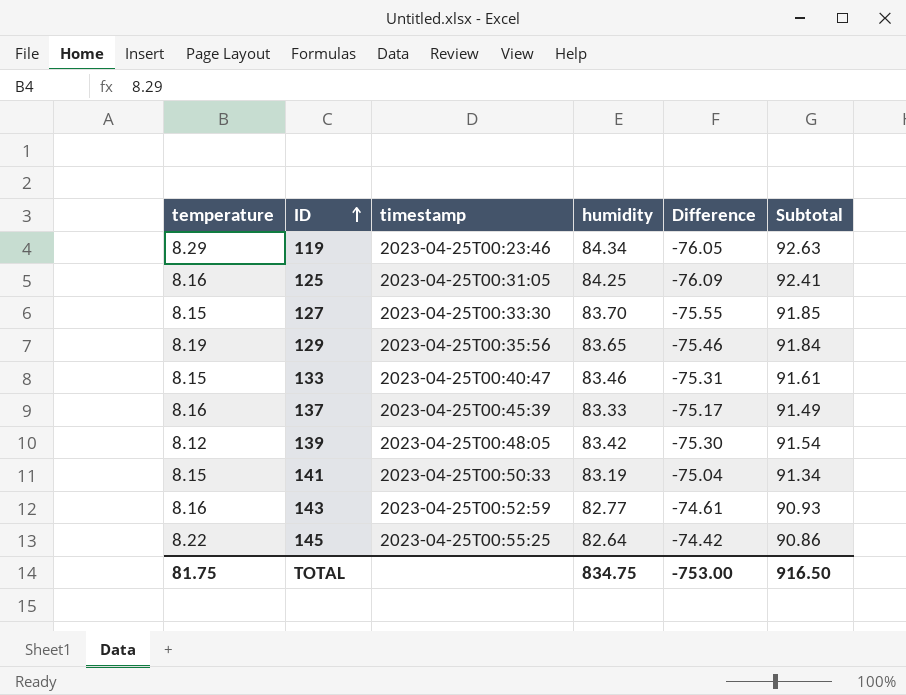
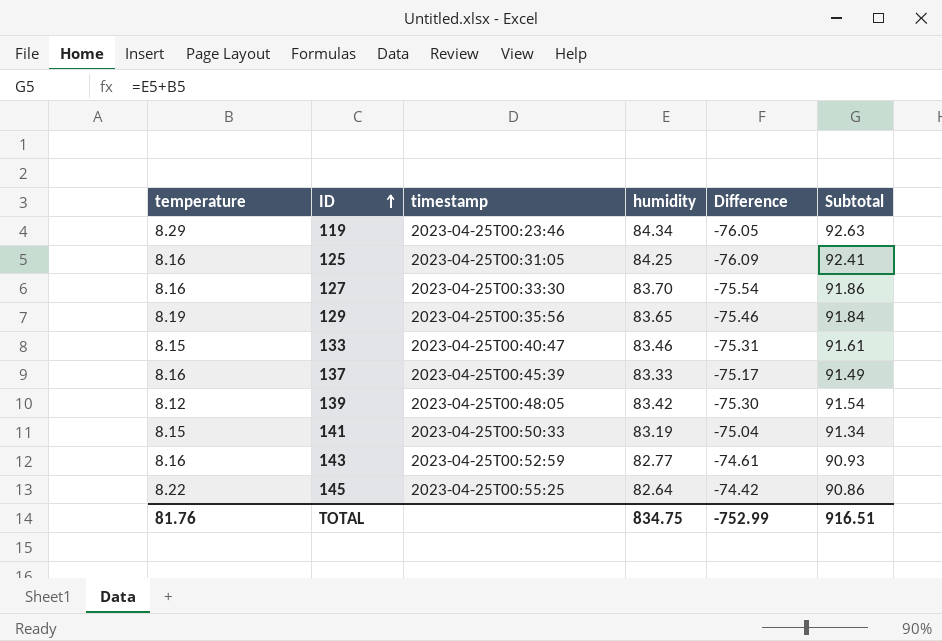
127 | temperature: 8.15 -> 8.16
127 | Difference: -75.55 -> -75.54
127 | Subtotal: 91.85 -> 91.86
TOTAL | temperature: 81.75 -> 81.76
TOTAL | Difference: -753.00 -> -752.99
TOTAL | Subtotal: 916.50 -> 916.51

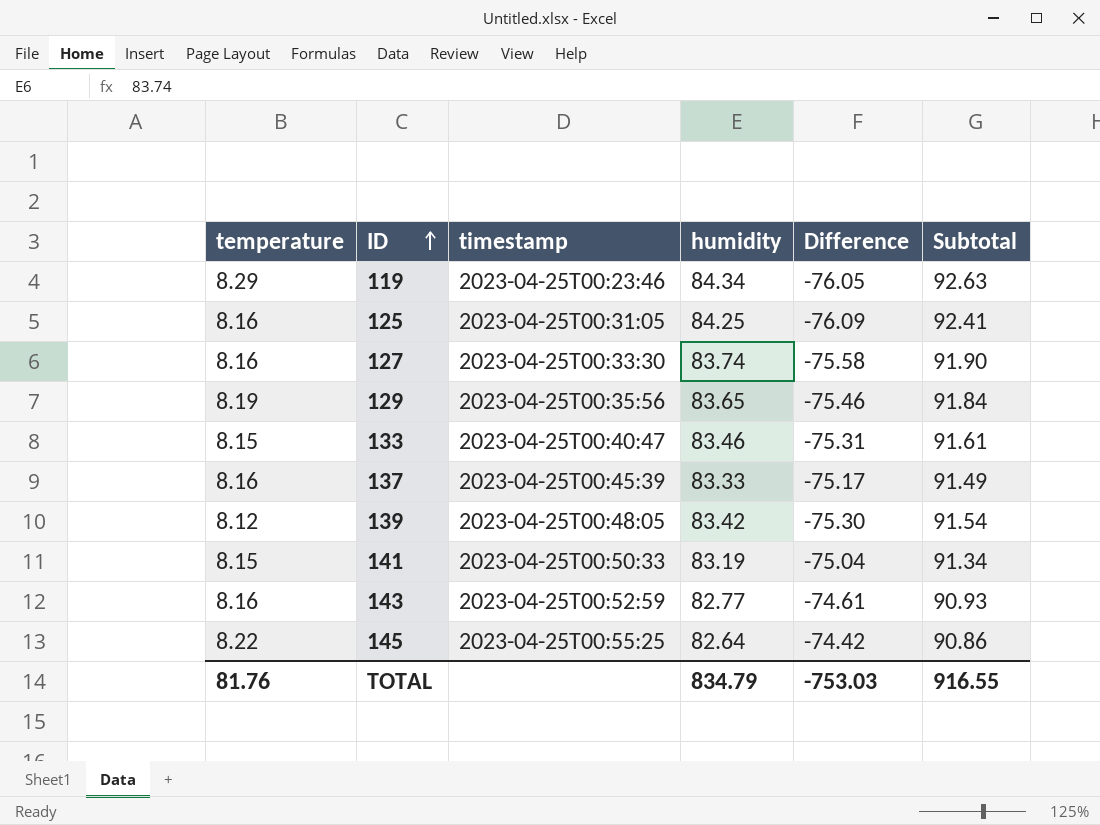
127 | humidity: 83.70 -> 83.74
127 | Difference: -75.54 -> -75.58
127 | Subtotal: 91.86 -> 91.90
TOTAL | humidity: 834.75 -> 834.79
TOTAL | Difference: -752.99 -> -753.03
TOTAL | Subtotal: 916.51 -> 916.55

